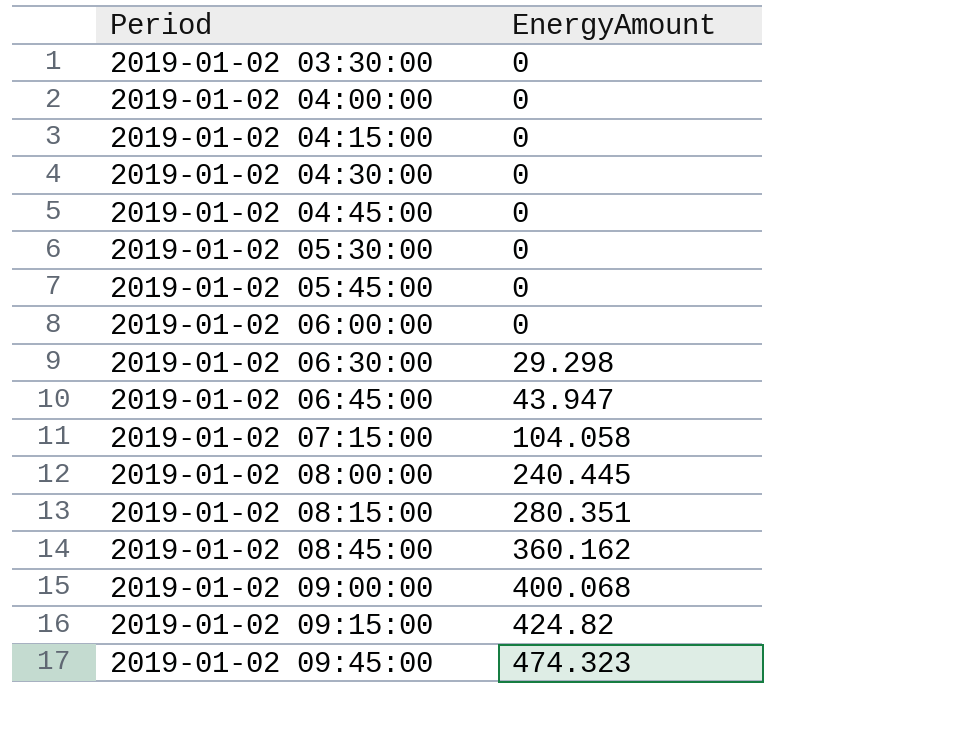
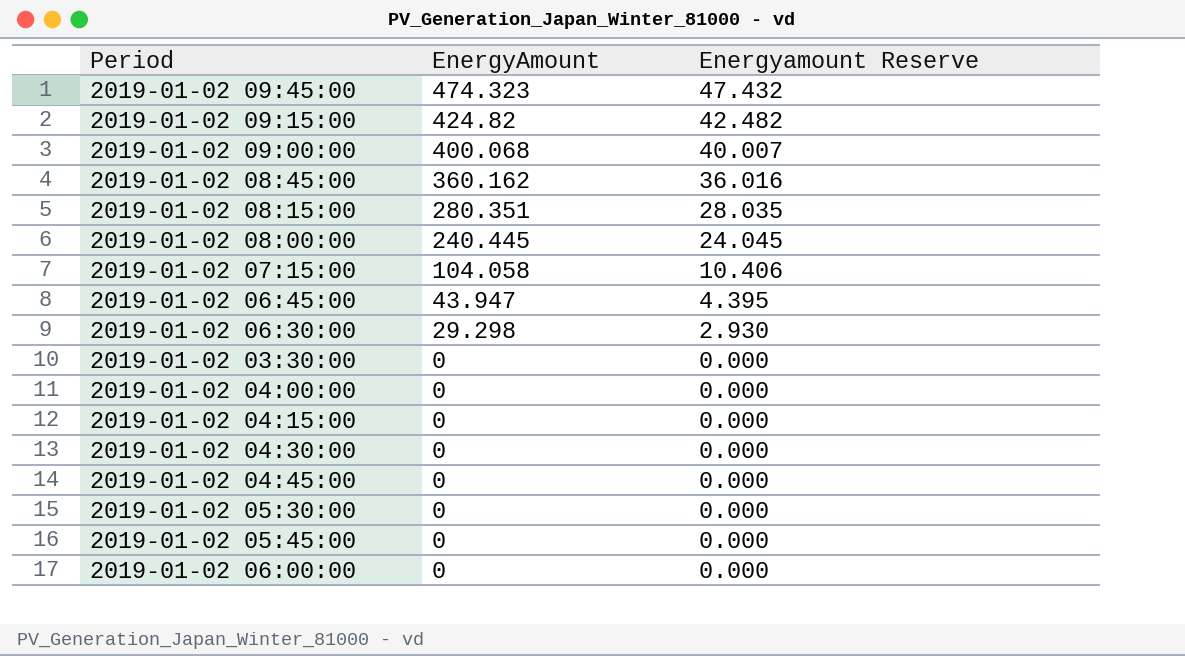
row order: Period ascending -> EnergyAmount descending
column Energyamount Reserve | formula: none -> [EnergyAmount] * 0.1

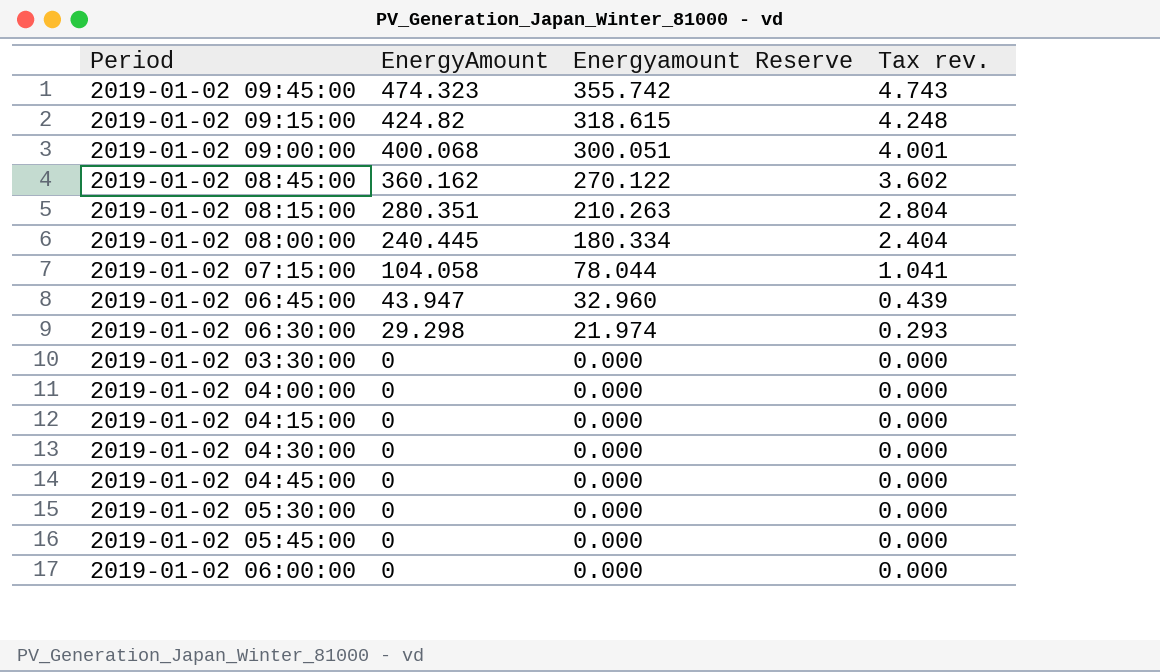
column Energyamount Reserve | formula: [EnergyAmount] * 0.1 -> [EnergyAmount] * 0.75
column Tax rev. | formula: none -> [EnergyAmount] * 0.01

